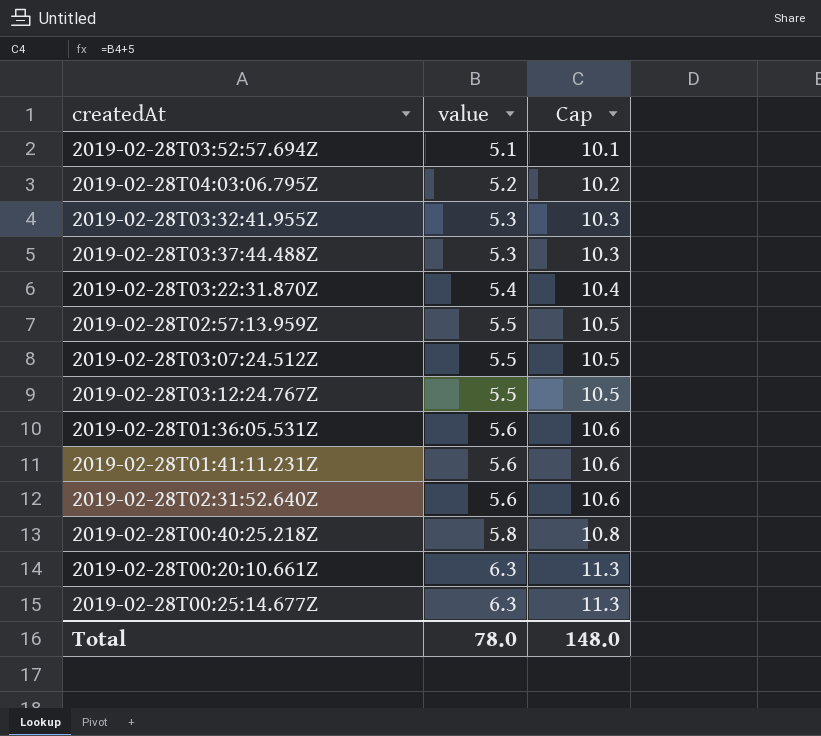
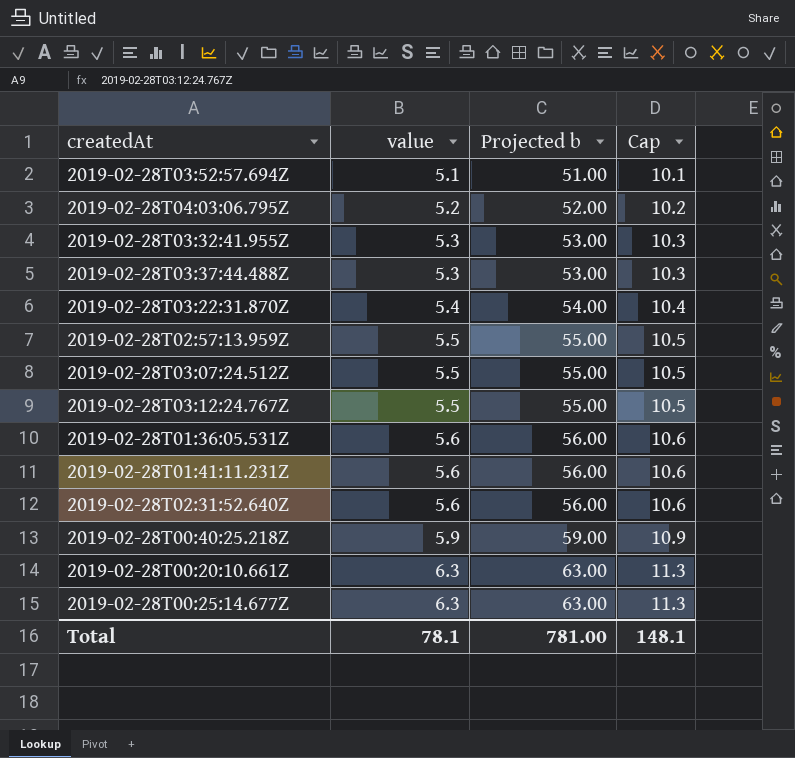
column Projected b | formula: none -> [value] * 10
2019-02-28T00:40:25.218Z | value: 5.8 -> 5.9
2019-02-28T00:40:25.218Z | Cap: 10.8 -> 10.9
Total | value: 78.0 -> 78.1
Total | Cap: 148.0 -> 148.1

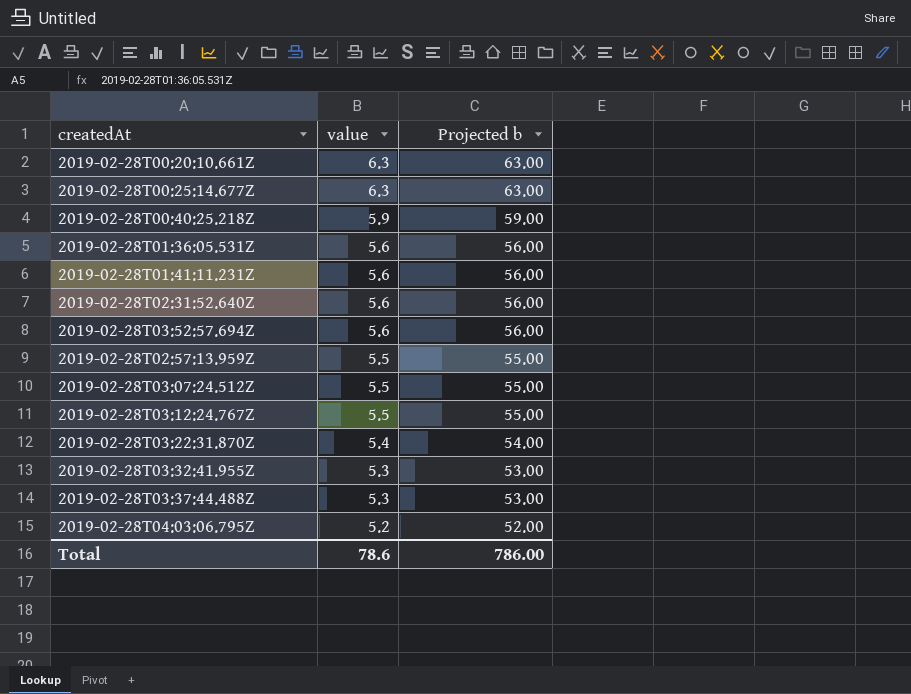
row order: value ascending -> value descending
column Cap | formula: [value] + 5 -> none
2019-02-28T03:52:57.694Z | value: 5.1 -> 5.6
2019-02-28T03:52:57.694Z | Projected b: 51.00 -> 56.00
Total | value: 78.1 -> 78.6
Total | Projected b: 781.00 -> 786.00

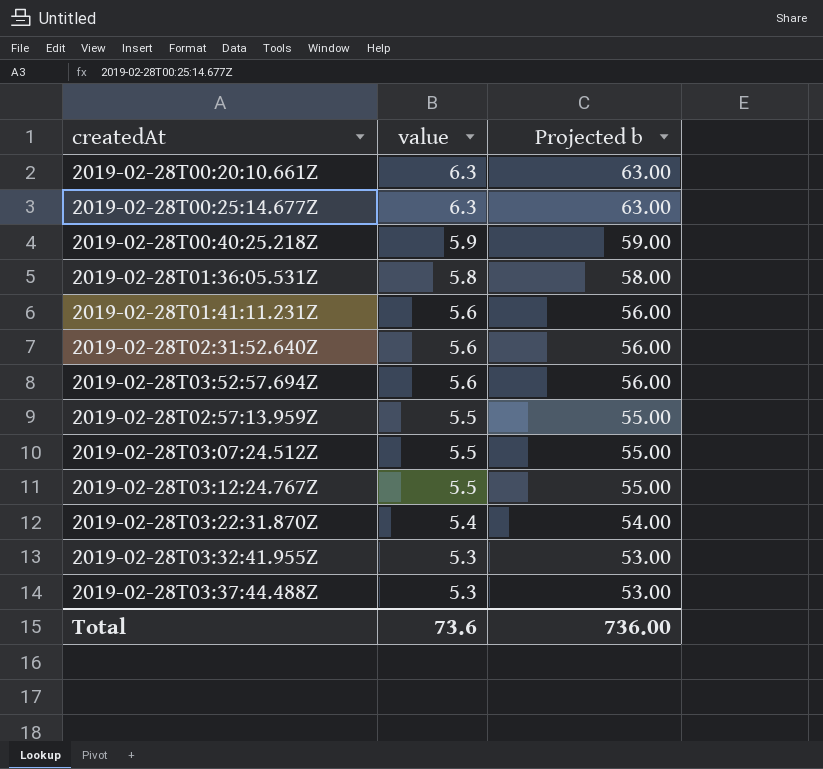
row 2019-02-28T04:03:06.795Z: 5.2 | 52.00 -> none
2019-02-28T01:36:05.531Z | value: 5.6 -> 5.8
2019-02-28T01:36:05.531Z | Projected b: 56.00 -> 58.00
Total | value: 78.6 -> 73.6
Total | Projected b: 786.00 -> 736.00

